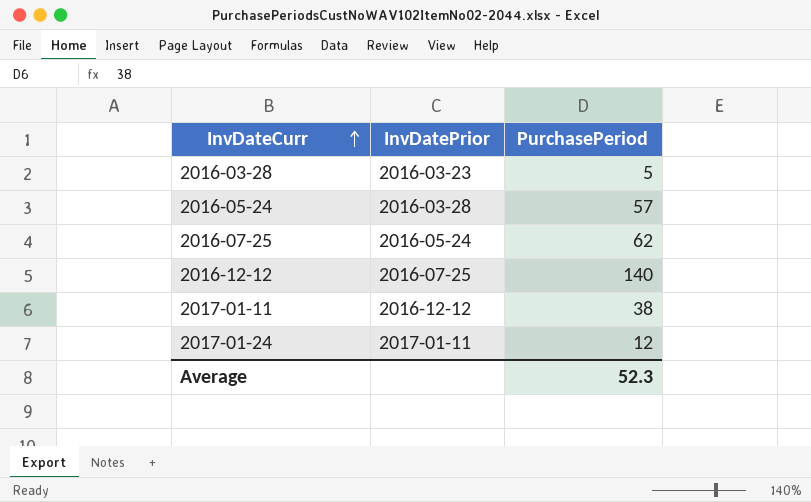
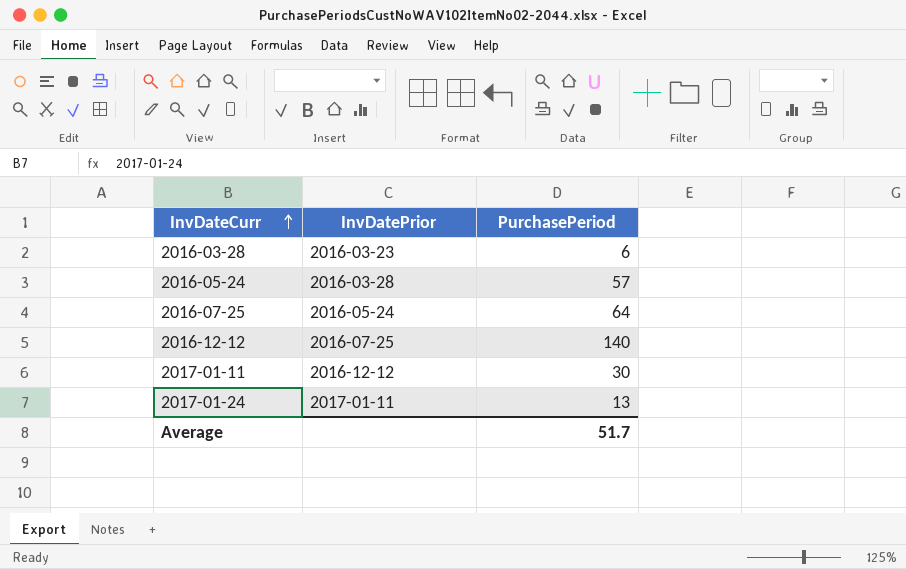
2016-03-28 | PurchasePeriod: 5 -> 6
2016-07-25 | PurchasePeriod: 62 -> 64
2017-01-11 | PurchasePeriod: 38 -> 30
2017-01-24 | PurchasePeriod: 12 -> 13
Average | PurchasePeriod: 52.3 -> 51.7

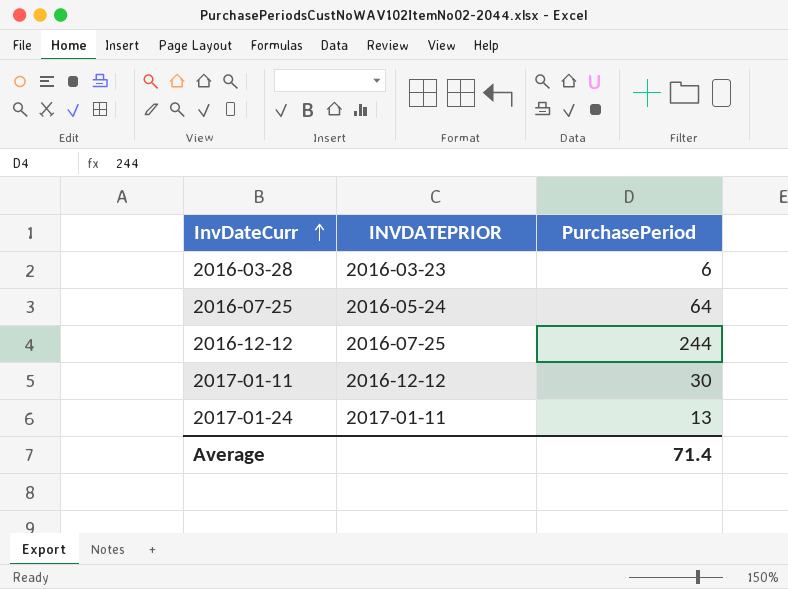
column name: InvDatePrior -> INVDATEPRIOR
row 2016-05-24: 2016-03-28 | 57 -> none
2016-12-12 | PurchasePeriod: 140 -> 244
Average | PurchasePeriod: 51.7 -> 71.4

